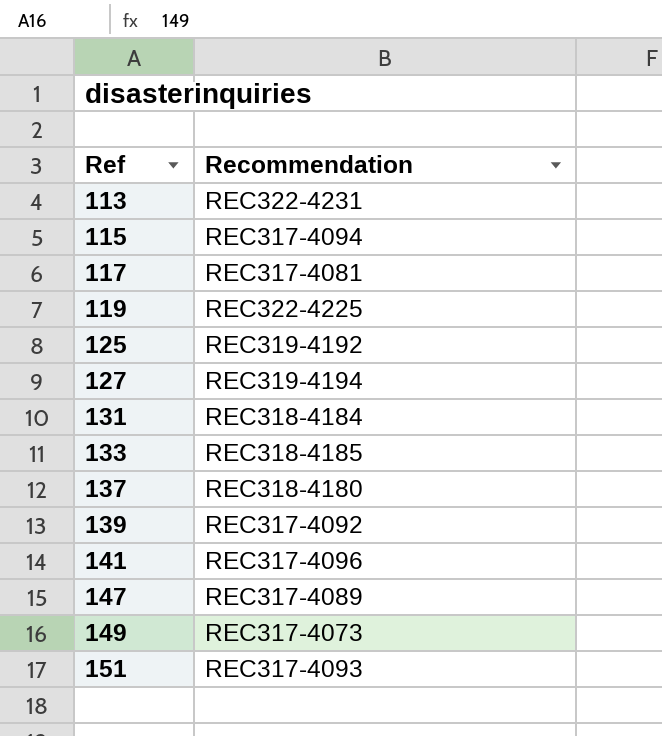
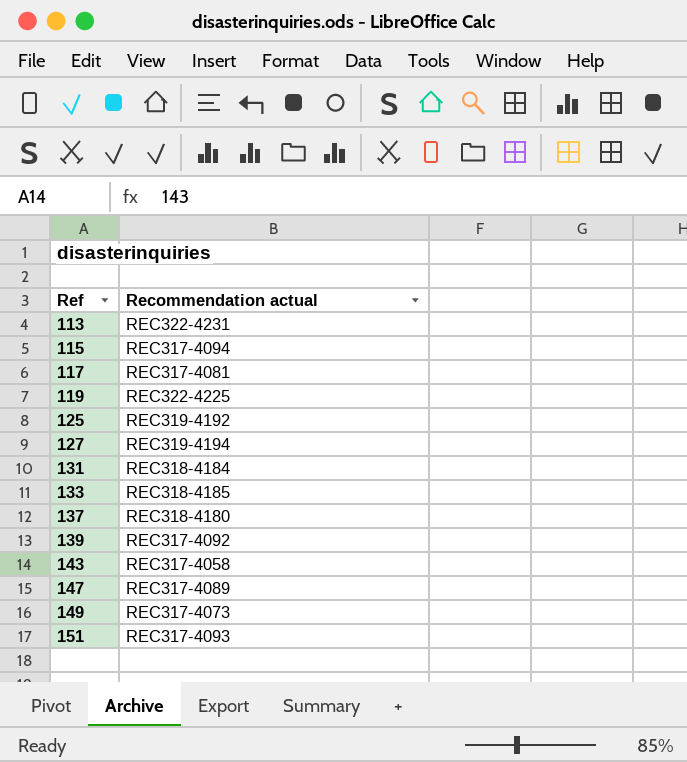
column name: Recommendation -> Recommendation actual
row 141: REC317-4096 -> none
row 143: none -> REC317-4058

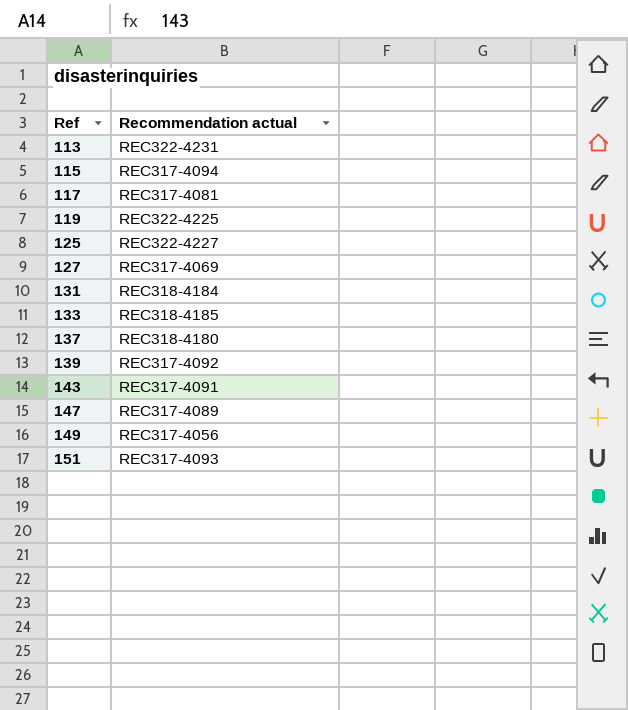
125 | Recommendation actual: REC319-4192 -> REC322-4227
127 | Recommendation actual: REC319-4194 -> REC317-4069
143 | Recommendation actual: REC317-4058 -> REC317-4091
149 | Recommendation actual: REC317-4073 -> REC317-4056

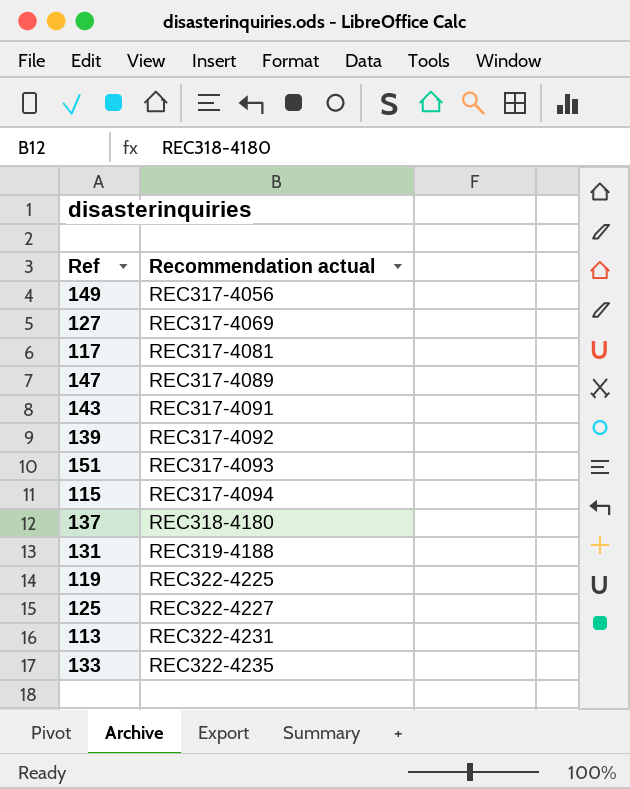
row order: Ref ascending -> Recommendation actual ascending
131 | Recommendation actual: REC318-4184 -> REC319-4188
133 | Recommendation actual: REC318-4185 -> REC322-4235

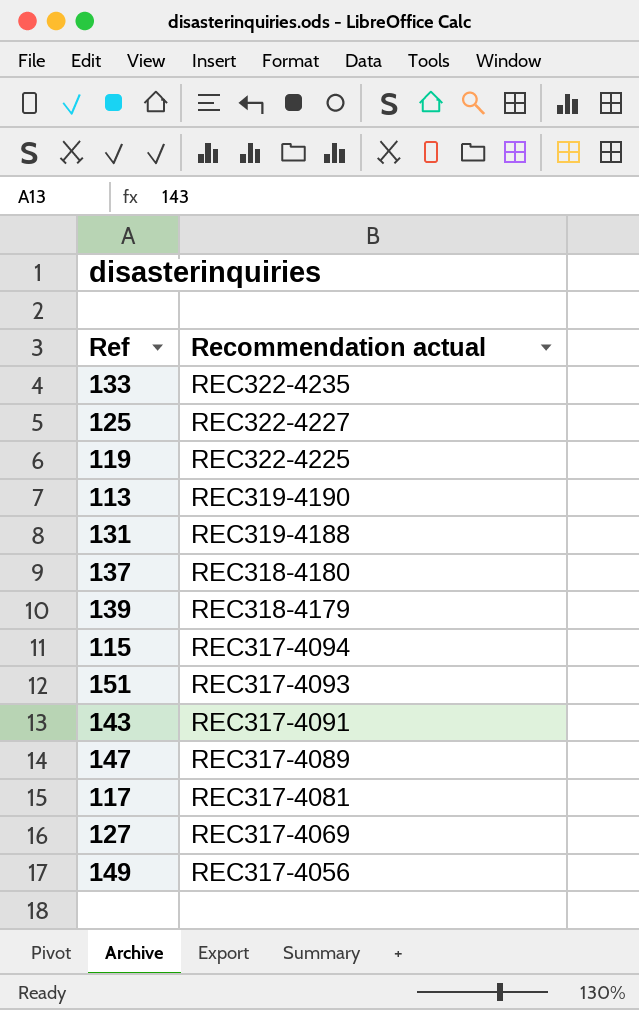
row order: Recommendation actual ascending -> Recommendation actual descending
113 | Recommendation actual: REC322-4231 -> REC319-4190
139 | Recommendation actual: REC317-4092 -> REC318-4179

